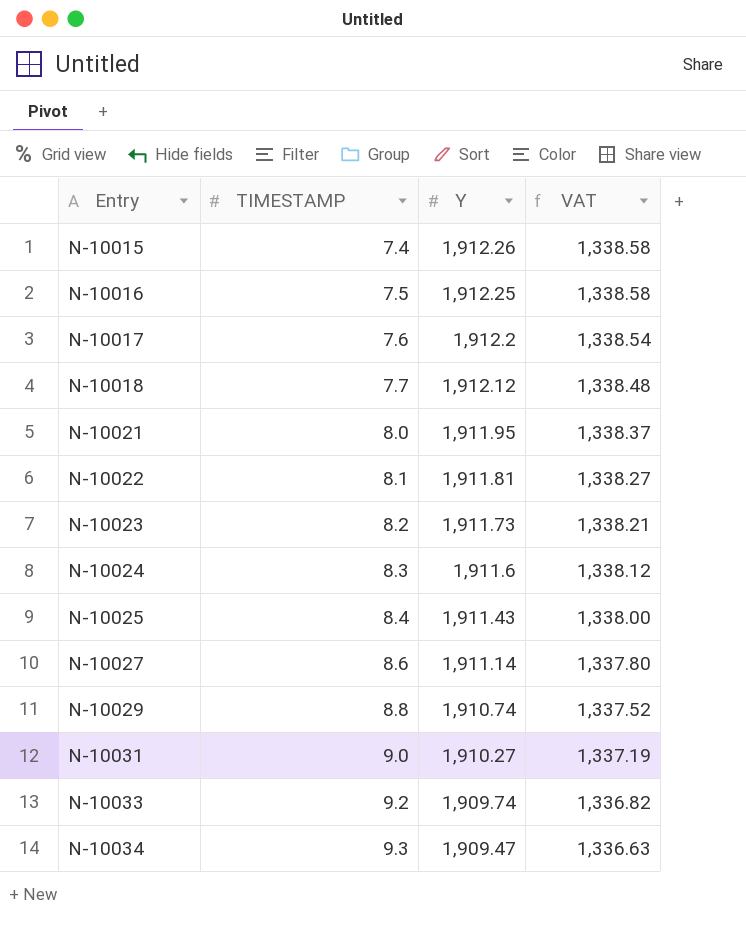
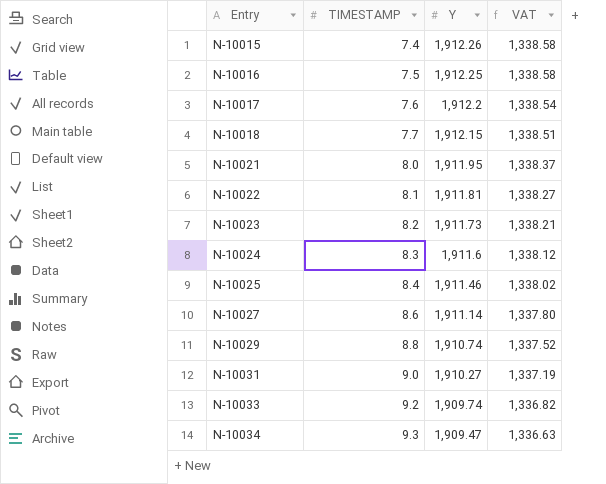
N-10018 | Y: 1,912.12 -> 1,912.15
N-10018 | VAT: 1,338.48 -> 1,338.51
N-10025 | Y: 1,911.43 -> 1,911.46
N-10025 | VAT: 1,338.00 -> 1,338.02

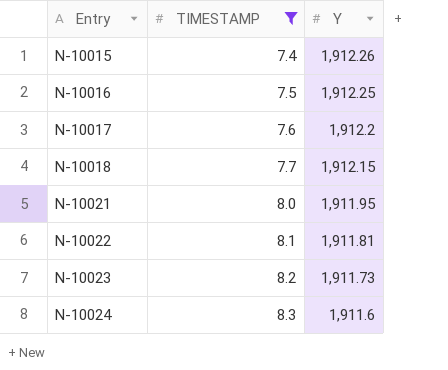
filter: none -> TIMESTAMP <= 8.3
column VAT | formula: [Y] * 0.7 -> none

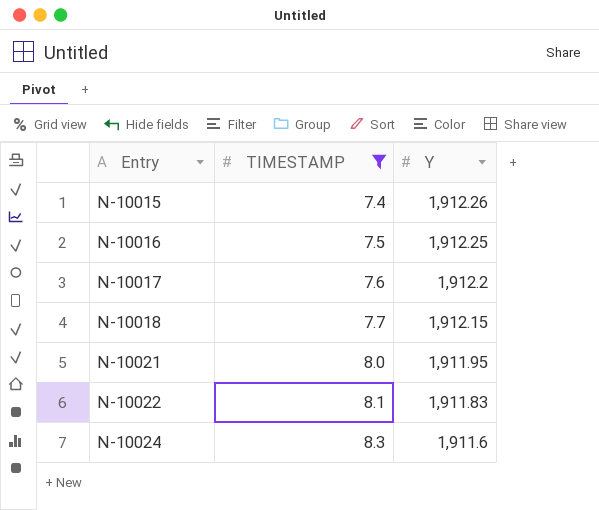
row N-10023: 8.2 | 1,911.73 -> none
N-10022 | Y: 1,911.81 -> 1,911.83

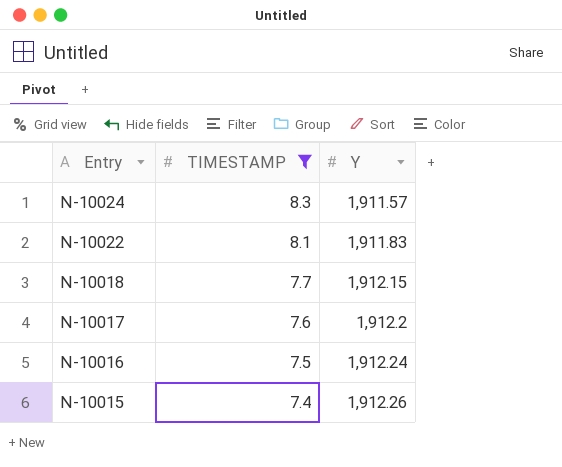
row order: Entry ascending -> Entry descending
row N-10021: 8.0 | 1,911.95 -> none
N-10024 | Y: 1,911.6 -> 1,911.57
N-10016 | Y: 1,912.25 -> 1,912.24

